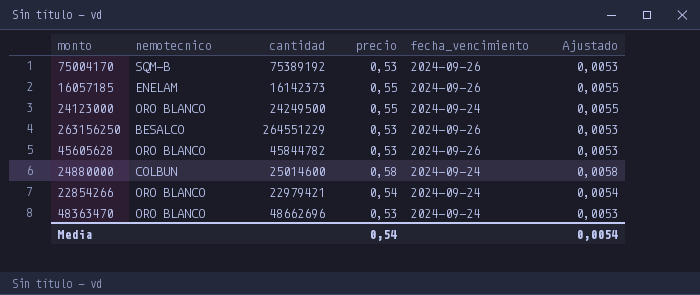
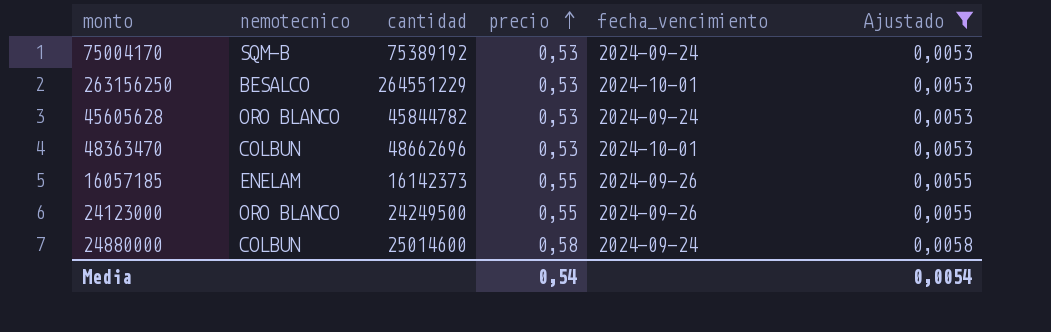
filter: none -> Ajustado != 0,0054
row order: none -> precio ascending
75004170 | fecha_vencimiento: 2024-09-26 -> 2024-09-24
263156250 | fecha_vencimiento: 2024-09-26 -> 2024-10-01
45605628 | fecha_vencimiento: 2024-09-26 -> 2024-09-24
48363470 | nemotecnico: ORO BLANCO -> COLBUN
48363470 | fecha_vencimiento: 2024-09-24 -> 2024-10-01
24123000 | fecha_vencimiento: 2024-09-24 -> 2024-09-26

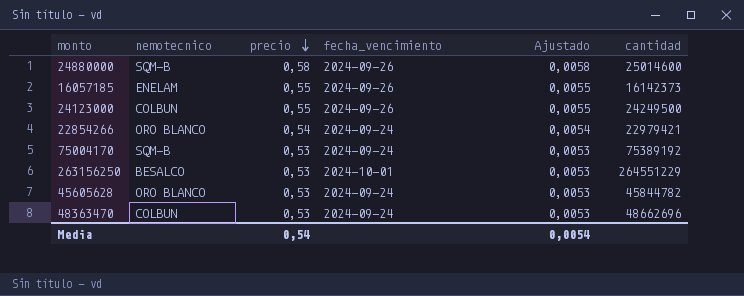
filter: Ajustado != 0,0054 -> none
row order: precio ascending -> precio descending
column cantidad | position: 3 -> 6
24880000 | nemotecnico: COLBUN -> SQM-B
24880000 | fecha_vencimiento: 2024-09-24 -> 2024-09-26
24123000 | nemotecnico: ORO BLANCO -> COLBUN
48363470 | fecha_vencimiento: 2024-10-01 -> 2024-09-24

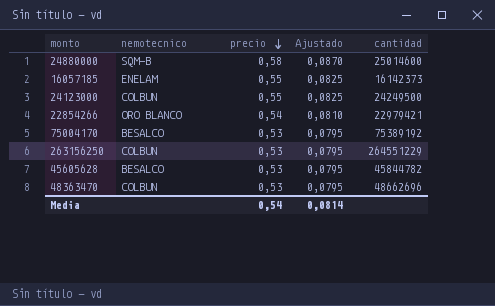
column fecha_vencimiento | position: 4 -> none
column Ajustado | formula: [precio] * 0,01 -> [precio] * 0,15
75004170 | nemotecnico: SQM-B -> BESALCO
263156250 | nemotecnico: BESALCO -> COLBUN
45605628 | nemotecnico: ORO BLANCO -> BESALCO
Media | Ajustado: 0,0054 -> 0,0814

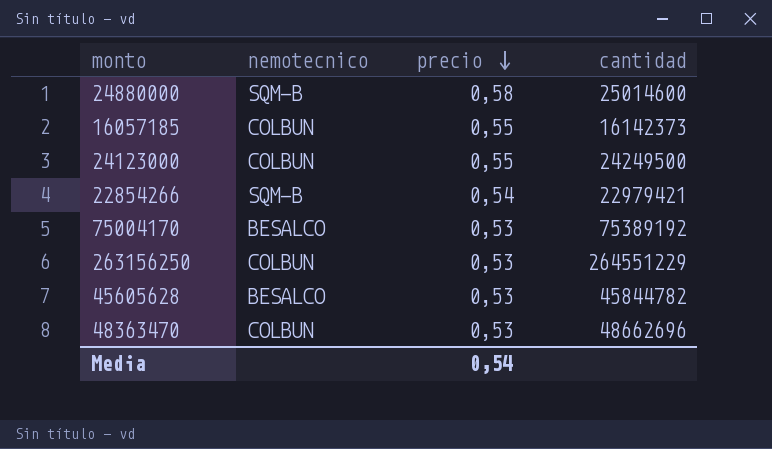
column Ajustado | formula: [precio] * 0,15 -> none
16057185 | nemotecnico: ENELAM -> COLBUN
22854266 | nemotecnico: ORO BLANCO -> SQM-B

